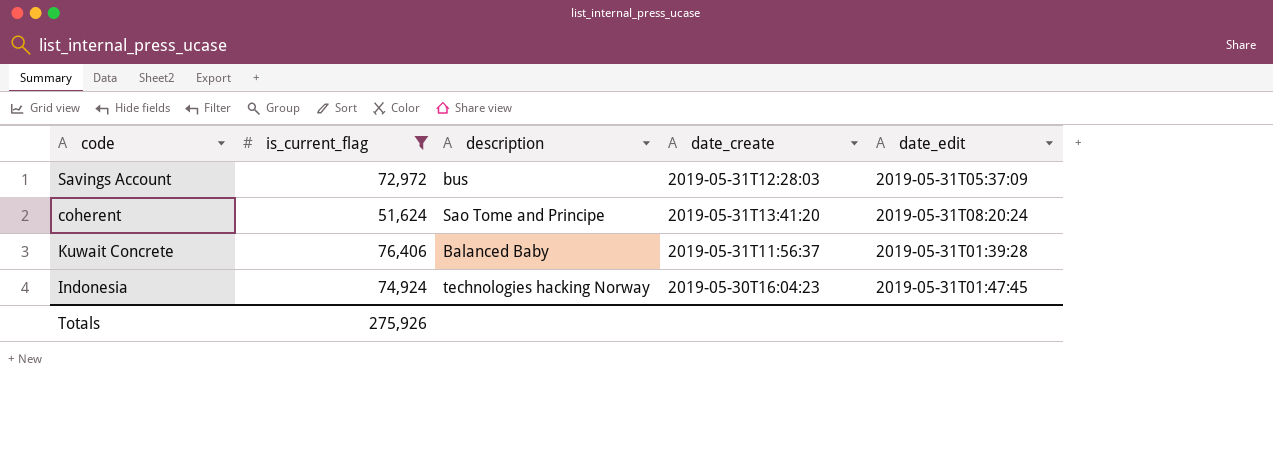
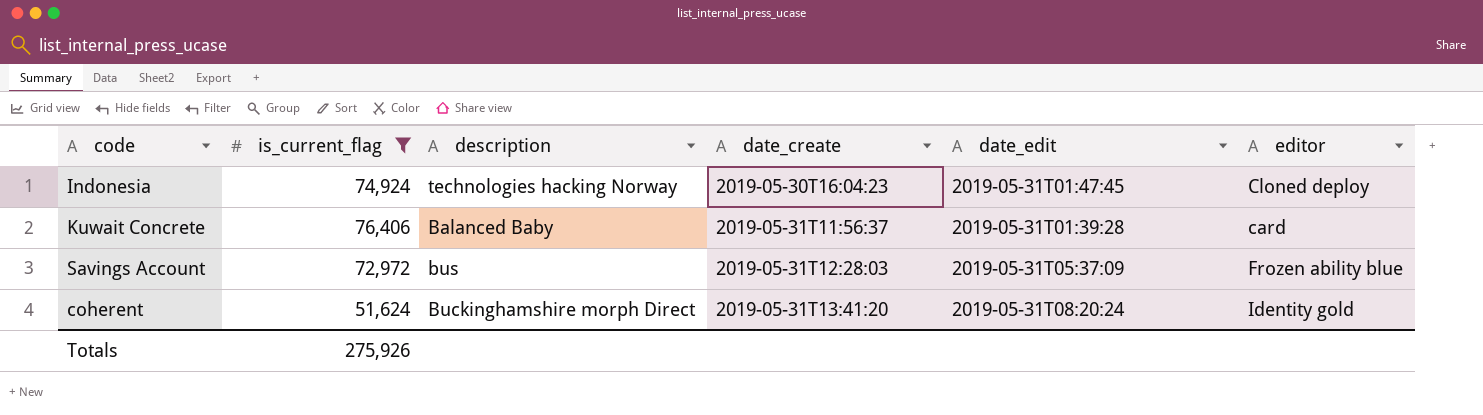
row order: none -> date_create ascending
column editor | position: none -> 6
coherent | description: Sao Tome and Principe -> Buckinghamshire morph Direct

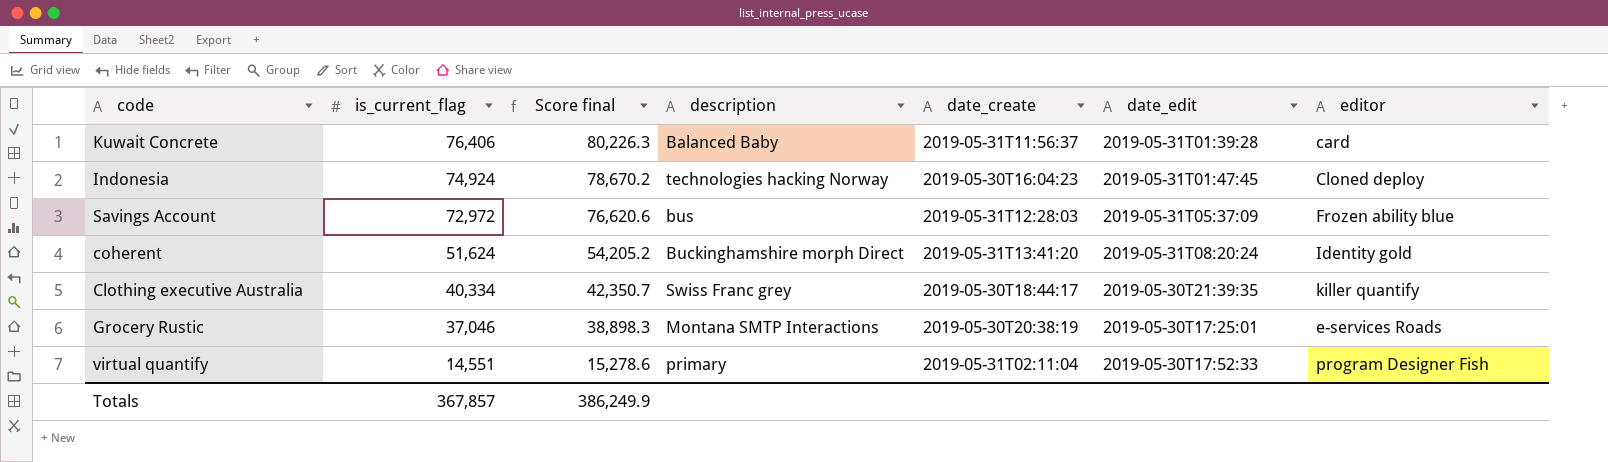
filter: is_current_flag >= 51,624 -> none
row order: date_create ascending -> is_current_flag descending
column Score final | formula: none -> [is_current_flag] * 1.05
Totals | is_current_flag: 275,926 -> 367,857

